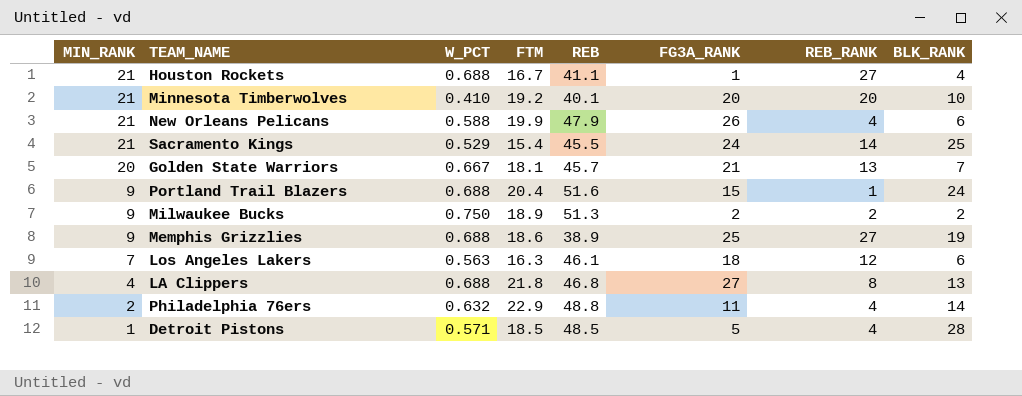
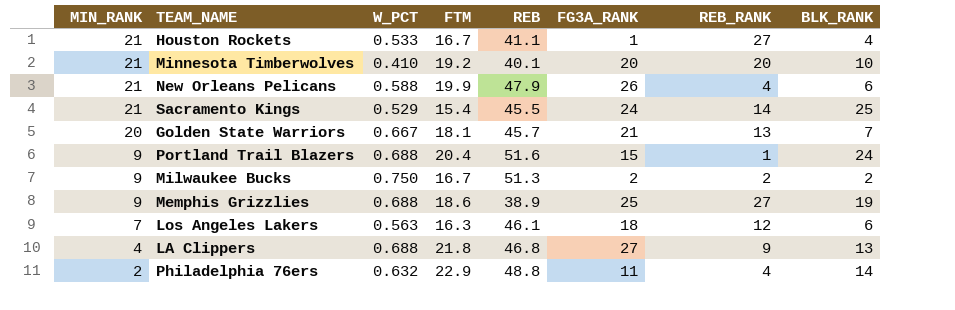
row Detroit Pistons: 1 | 0.571 | 18.5 | 48.5 | 5 | 4 | 28 -> none
Houston Rockets | W_PCT: 0.688 -> 0.533
Milwaukee Bucks | FTM: 18.9 -> 16.7
LA Clippers | REB_RANK: 8 -> 9

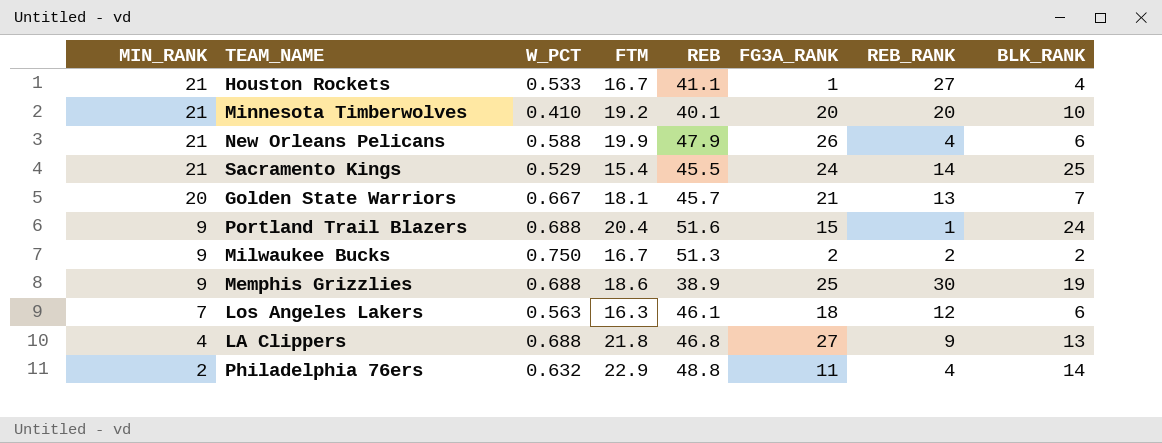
Memphis Grizzlies | REB_RANK: 27 -> 30

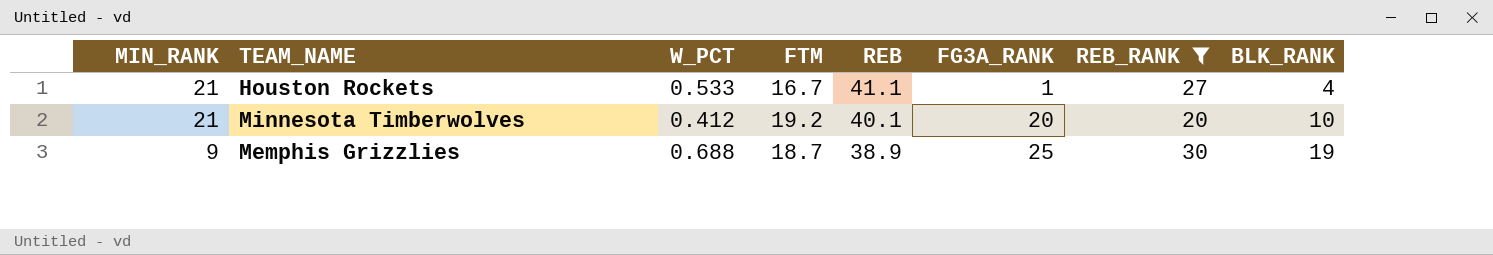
filter: none -> REB_RANK >= 20
Minnesota Timberwolves | W_PCT: 0.410 -> 0.412
Memphis Grizzlies | FTM: 18.6 -> 18.7

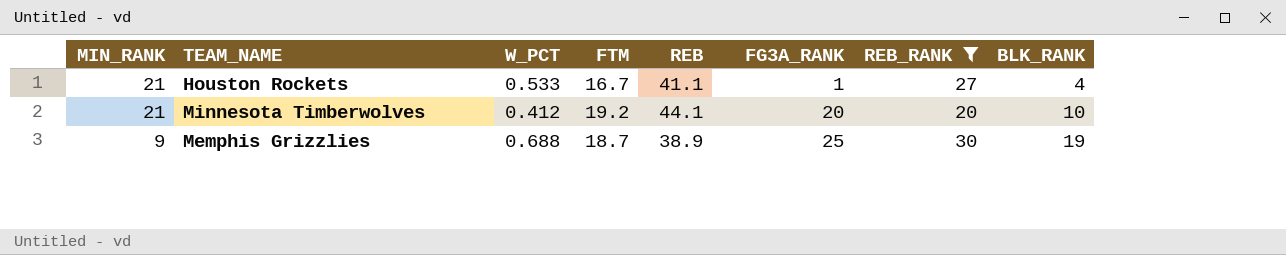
Minnesota Timberwolves | REB: 40.1 -> 44.1

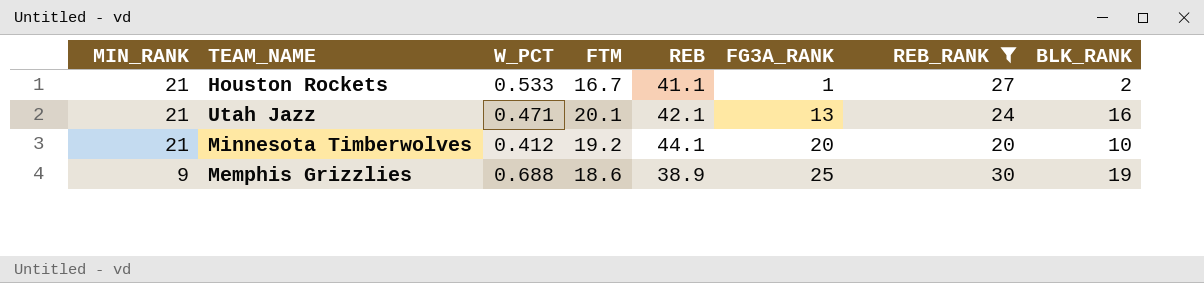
Houston Rockets | BLK_RANK: 4 -> 2
row Utah Jazz: none -> 21 | 0.471 | 20.1 | 42.1 | 13 | 24 | 16
Memphis Grizzlies | FTM: 18.7 -> 18.6

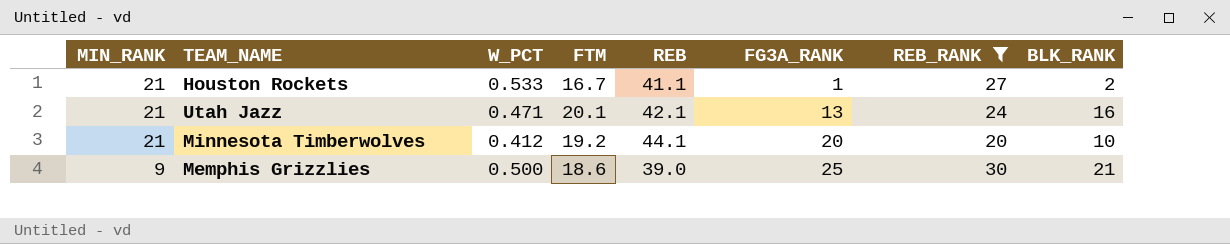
Memphis Grizzlies | W_PCT: 0.688 -> 0.500
Memphis Grizzlies | REB: 38.9 -> 39.0
Memphis Grizzlies | BLK_RANK: 19 -> 21

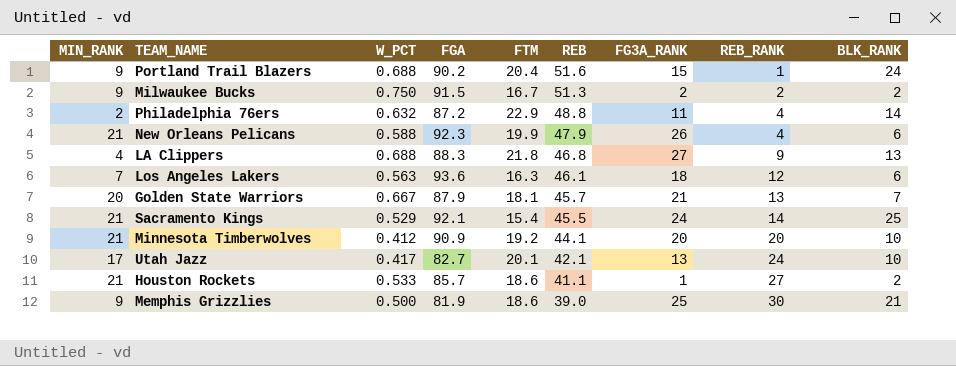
filter: REB_RANK >= 20 -> none
row order: MIN_RANK descending -> REB descending
column FGA | position: none -> 4
Utah Jazz | MIN_RANK: 21 -> 17
Utah Jazz | W_PCT: 0.471 -> 0.417
Utah Jazz | BLK_RANK: 16 -> 10
Houston Rockets | FTM: 16.7 -> 18.6

